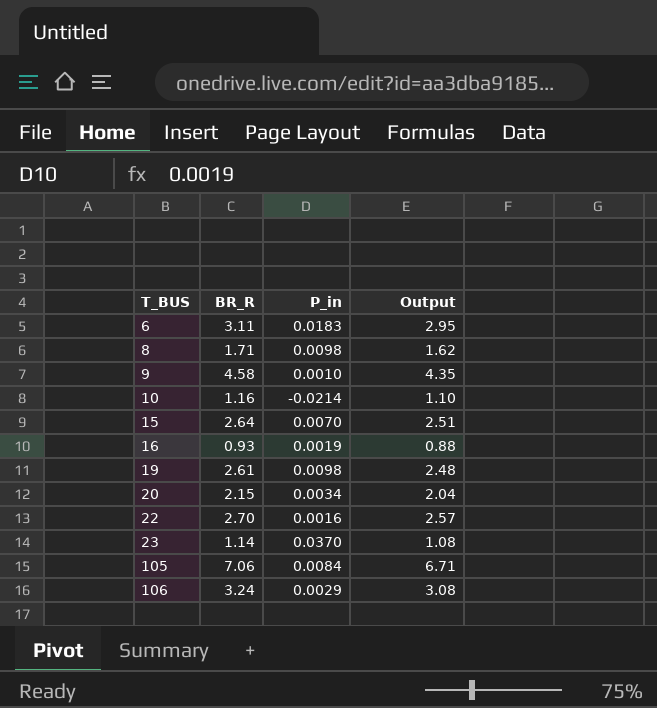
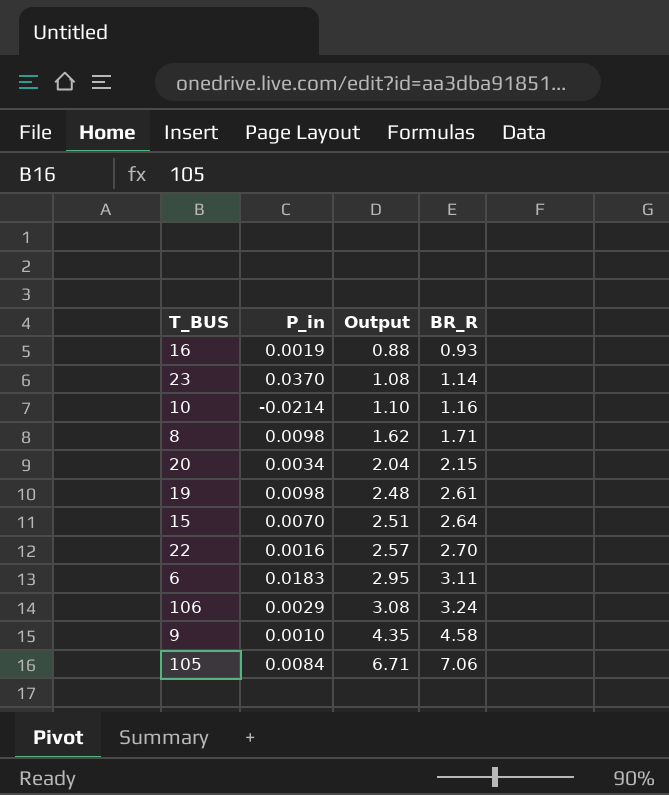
row order: T_BUS ascending -> Output ascending
column BR_R | position: 2 -> 4

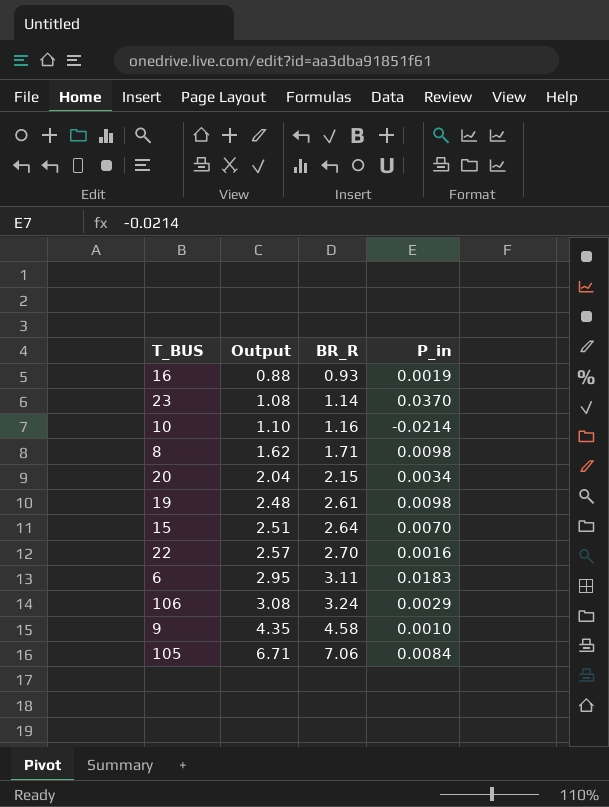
column P_in | position: 2 -> 4

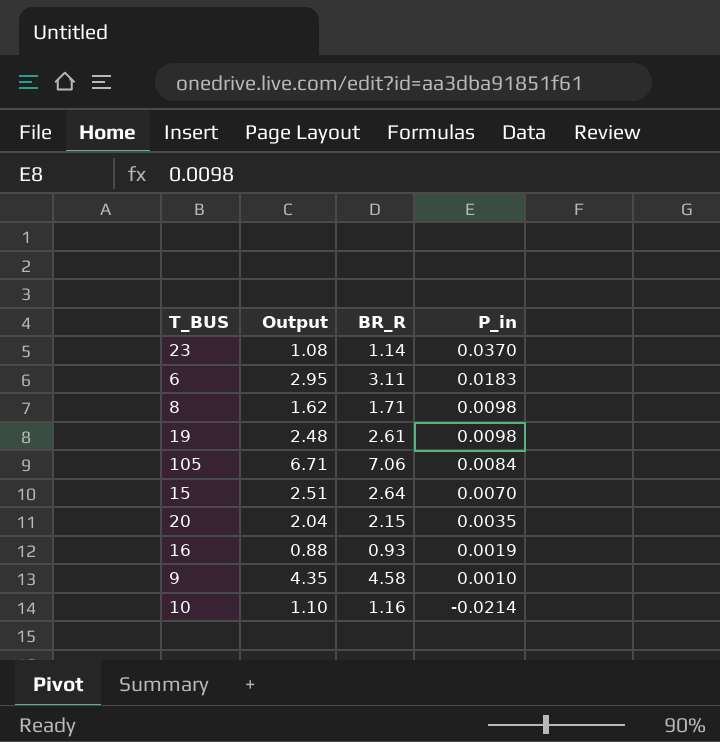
row order: Output ascending -> P_in descending
row 22: 2.57 | 2.70 | 0.0016 -> none
row 106: 3.08 | 3.24 | 0.0029 -> none
20 | P_in: 0.0034 -> 0.0035

